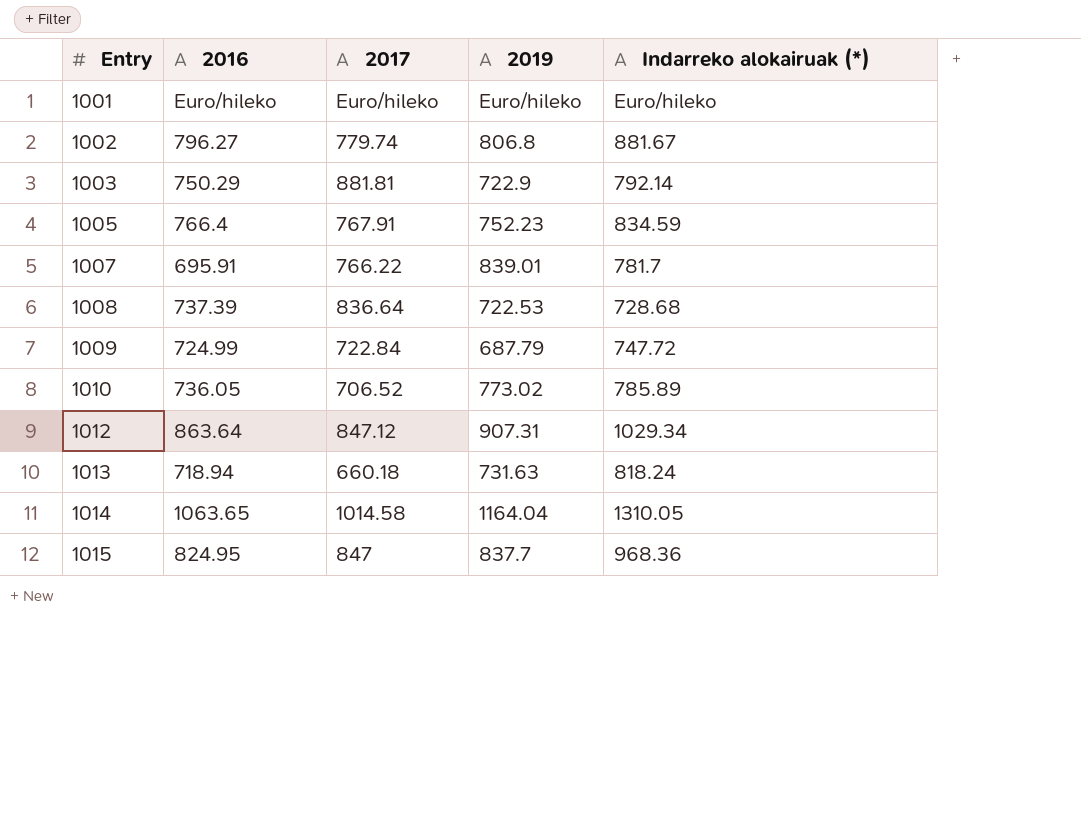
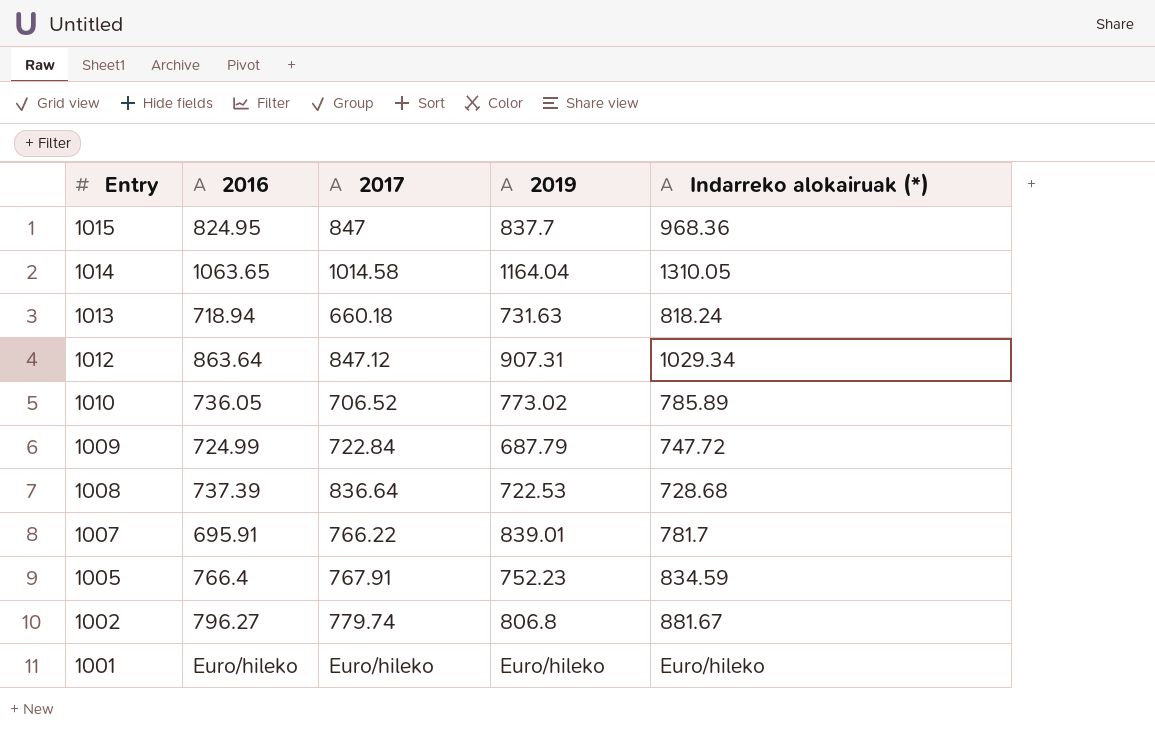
row order: Entry ascending -> Entry descending
row 1003: 750.29 | 881.81 | 722.9 | 792.14 -> none

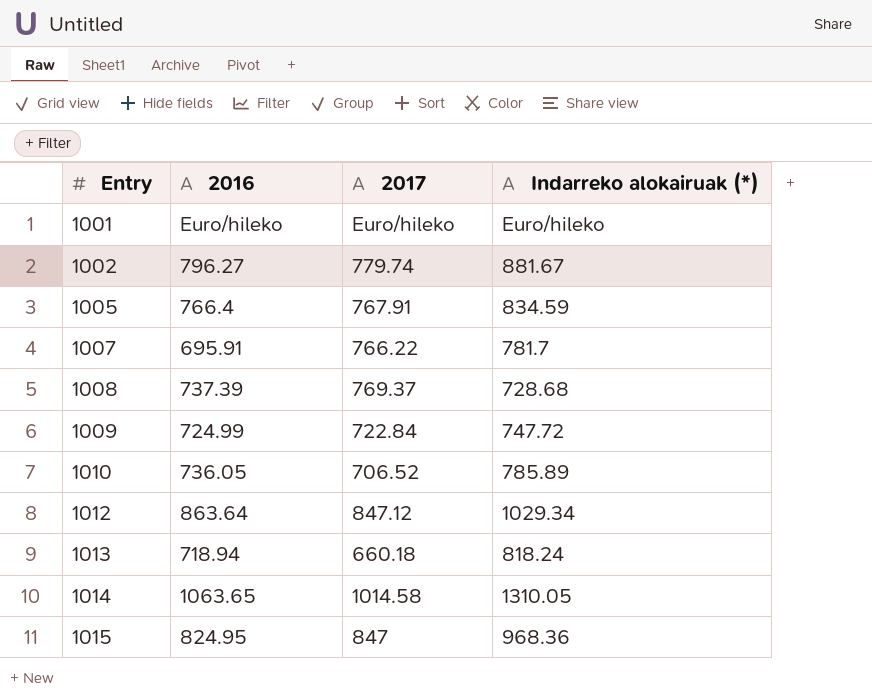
row order: Entry descending -> Entry ascending
column 2019 | position: 4 -> none
1008 | 2017: 836.64 -> 769.37

